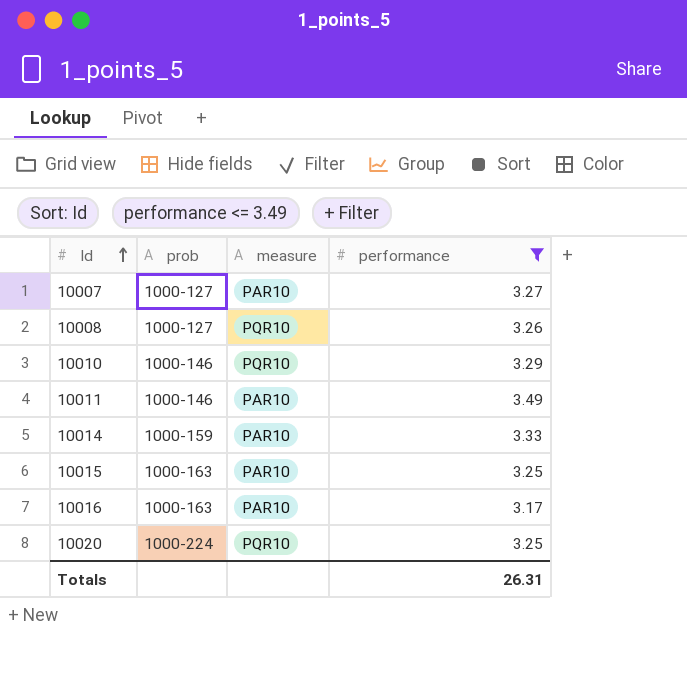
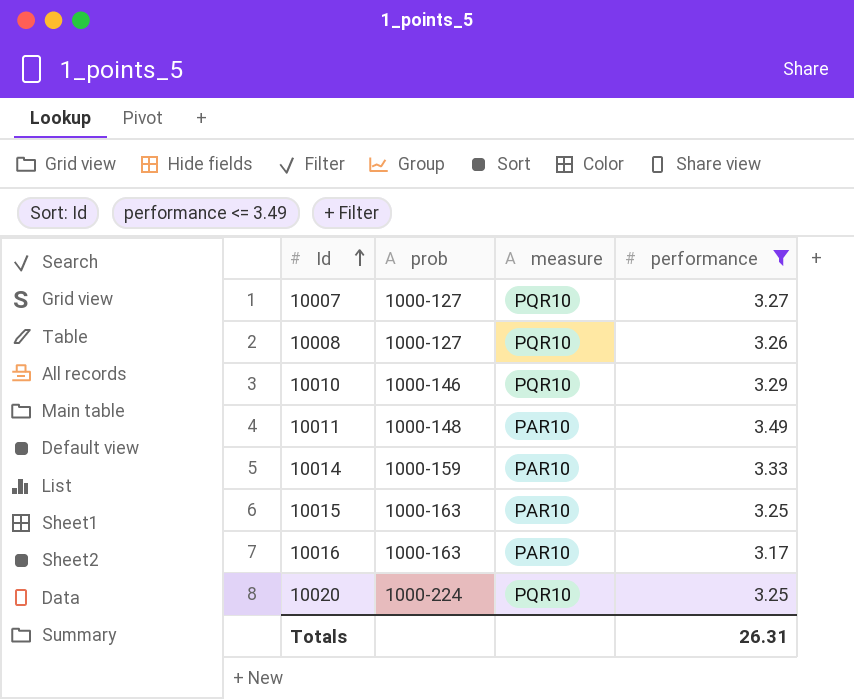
10007 | measure: PAR10 -> PQR10
10011 | prob: 1000-146 -> 1000-148

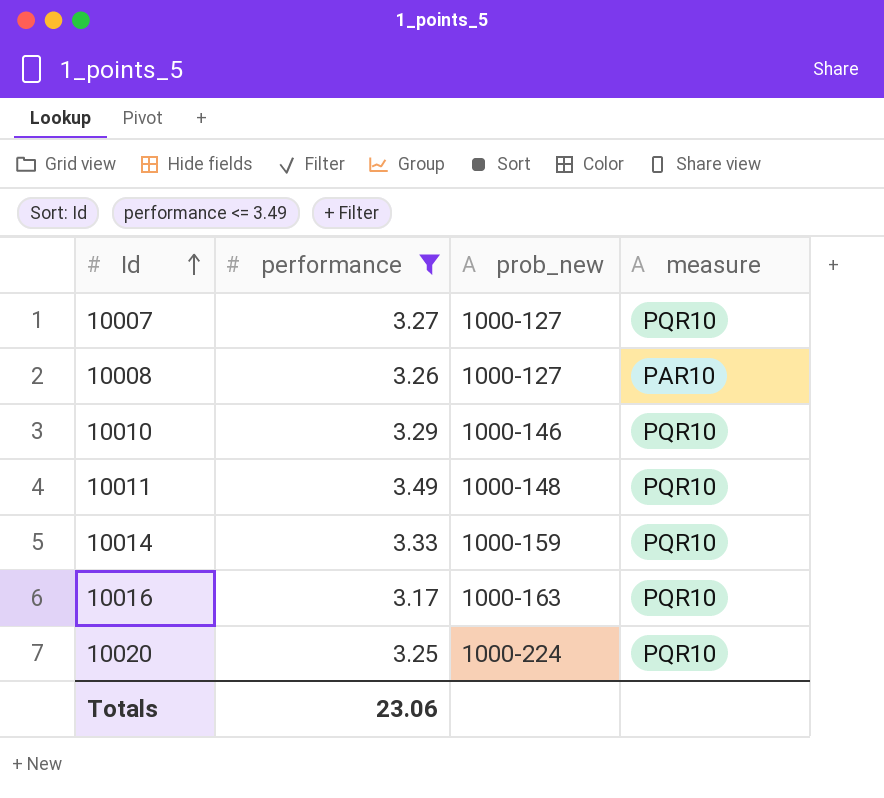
column performance | position: 4 -> 2
column name: prob -> prob_new
row 10015: 1000-163 | PAR10 | 3.25 -> none
10008 | measure: PQR10 -> PAR10
10011 | measure: PAR10 -> PQR10
10014 | measure: PAR10 -> PQR10
10016 | measure: PAR10 -> PQR10
Totals | performance: 26.31 -> 23.06

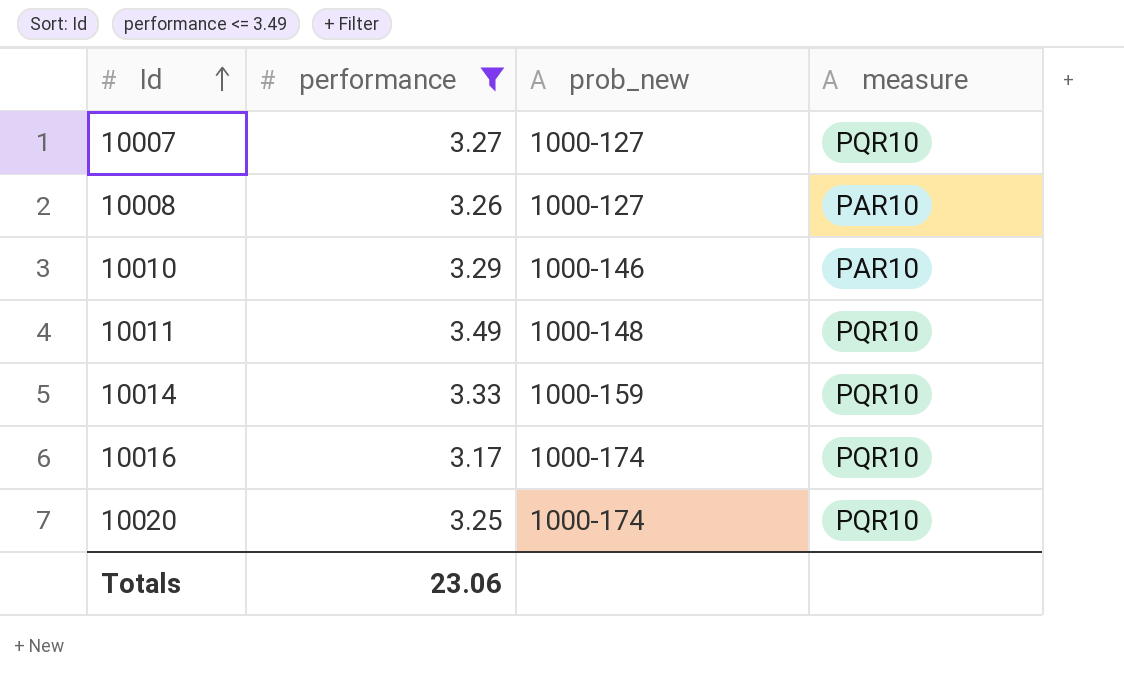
10010 | measure: PQR10 -> PAR10
10016 | prob_new: 1000-163 -> 1000-174
10020 | prob_new: 1000-224 -> 1000-174

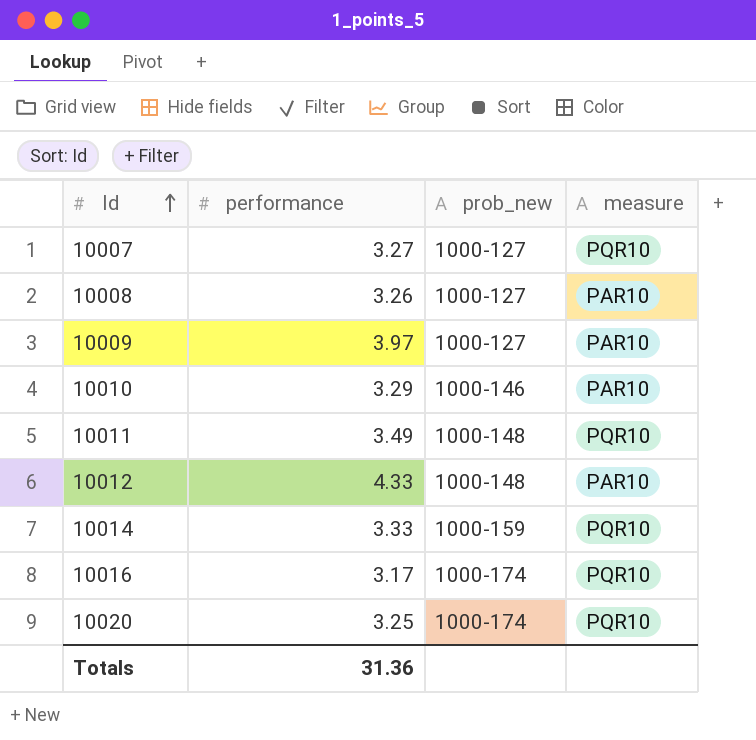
filter: performance <= 3.49 -> none
Totals | performance: 23.06 -> 31.36

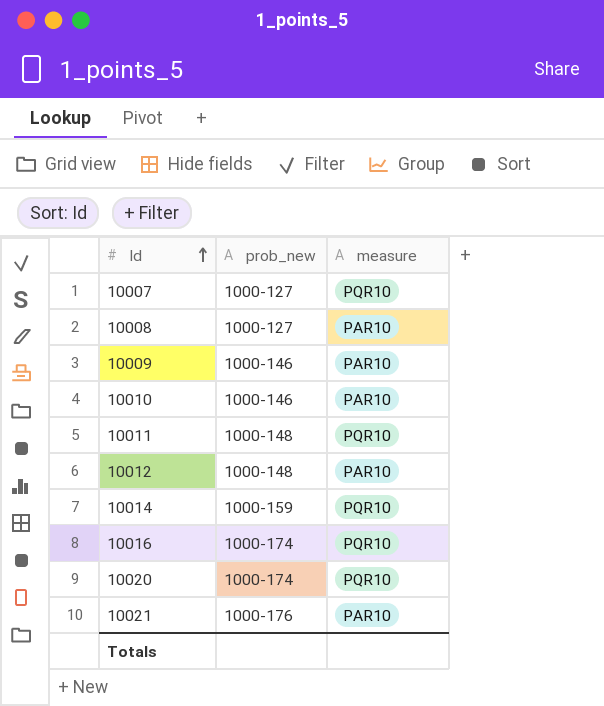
column performance | position: 2 -> none
10009 | prob_new: 1000-127 -> 1000-146
row 10021: none -> 1000-176 | PAR10

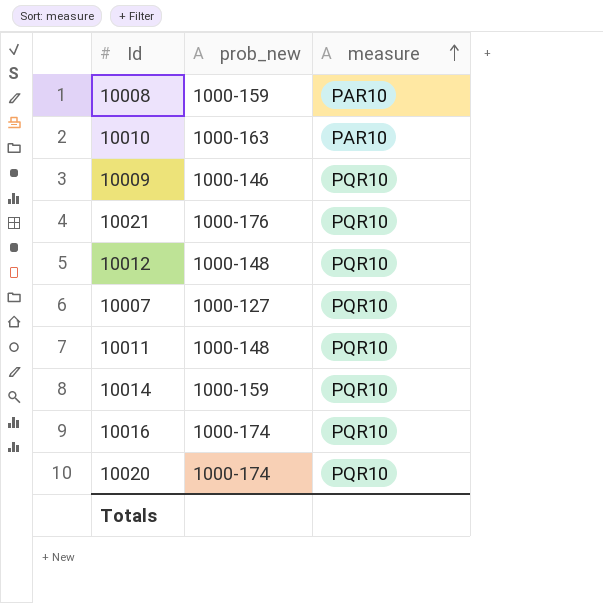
row order: Id ascending -> measure ascending
10008 | prob_new: 1000-127 -> 1000-159
10010 | prob_new: 1000-146 -> 1000-163
10009 | measure: PAR10 -> PQR10
10021 | measure: PAR10 -> PQR10
10012 | measure: PAR10 -> PQR10

